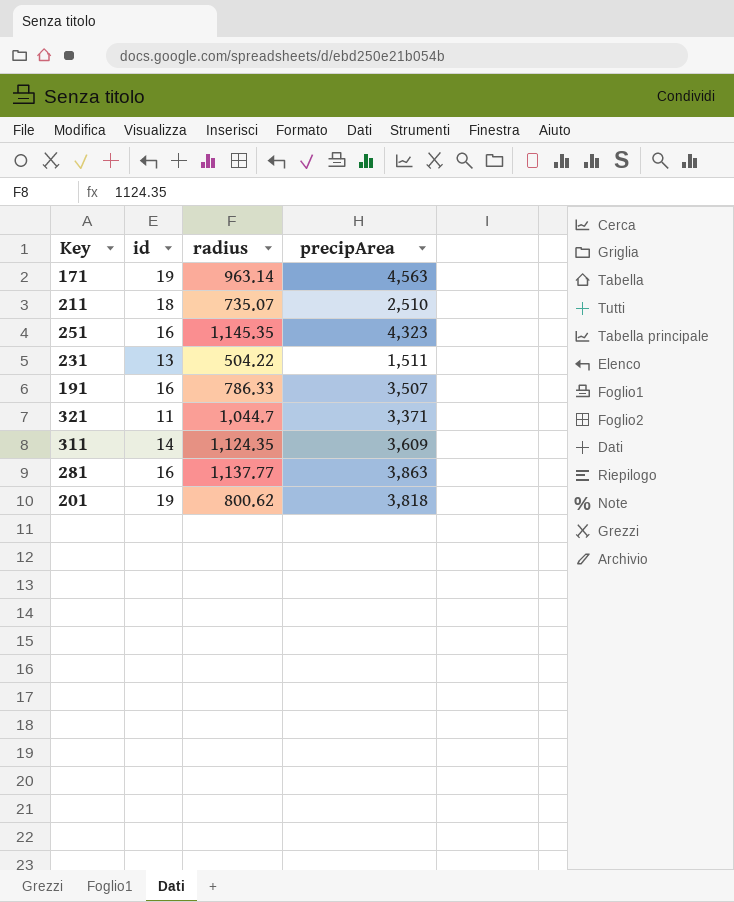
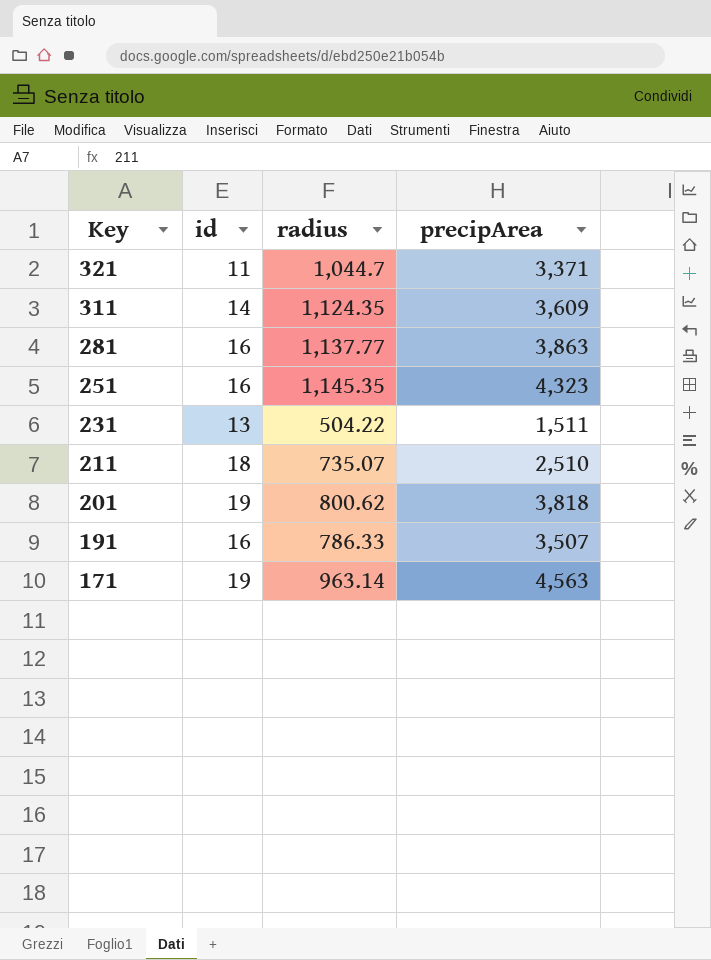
row order: none -> Key descending

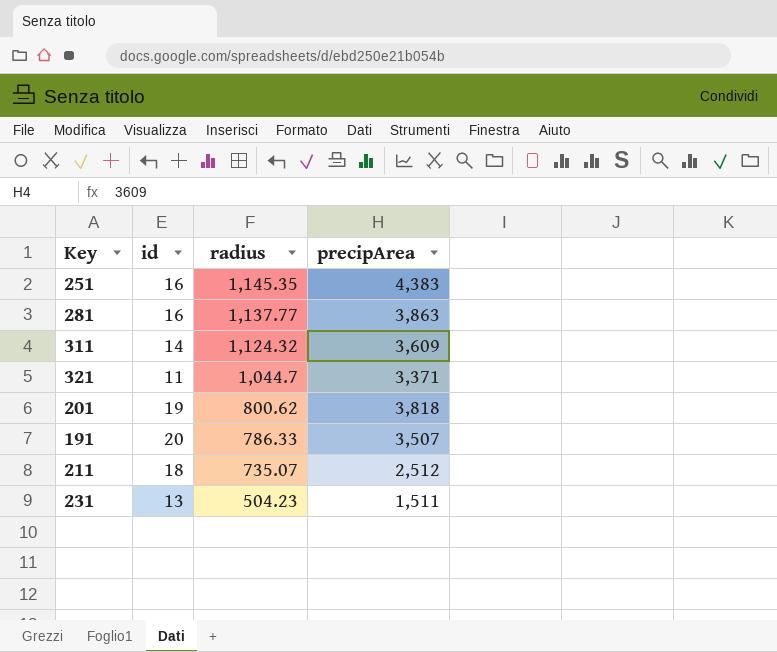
row order: Key descending -> radius descending
row 171: 19 | 963.14 | 4,563 -> none
251 | precipArea: 4,323 -> 4,383
311 | radius: 1,124.35 -> 1,124.32
191 | id: 16 -> 20
211 | precipArea: 2,510 -> 2,512
231 | radius: 504.22 -> 504.23

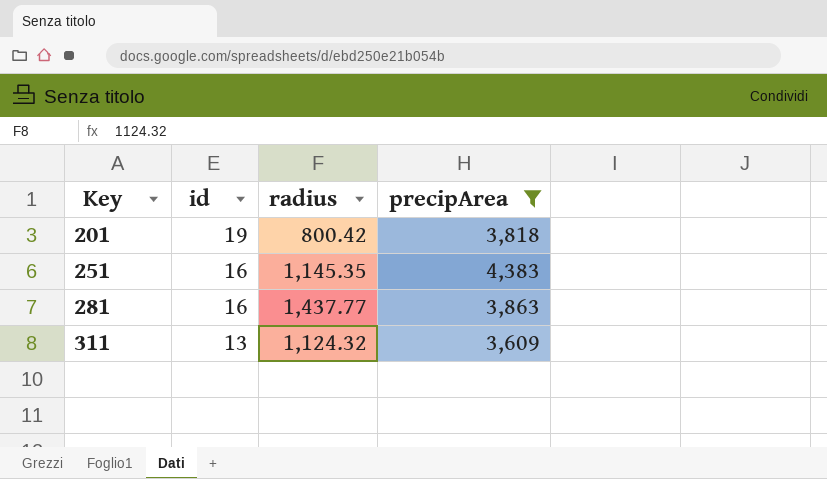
filter: none -> precipArea >= 3,609
row order: radius descending -> Key ascending
201 | radius: 800.62 -> 800.42
281 | radius: 1,137.77 -> 1,437.77
311 | id: 14 -> 13

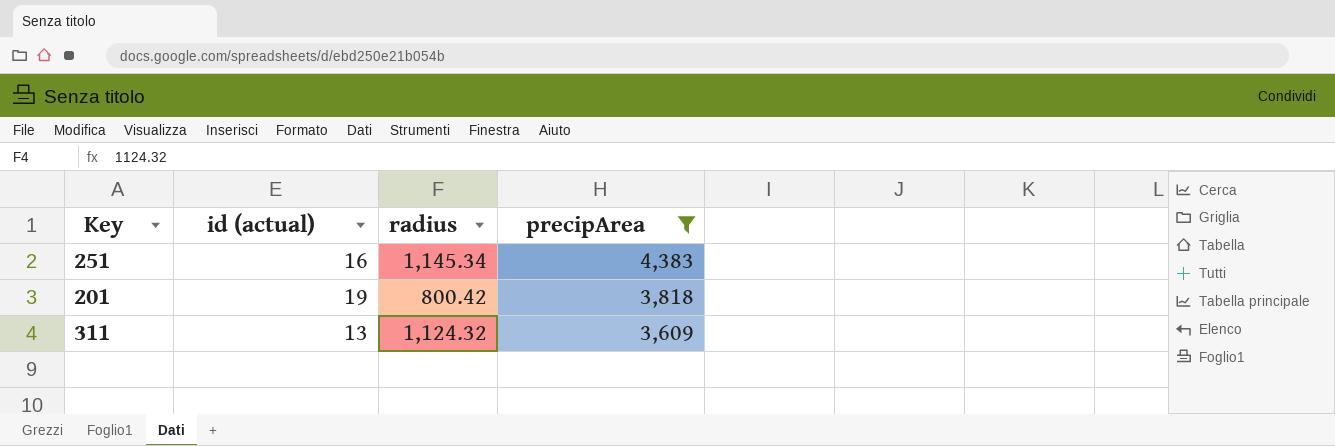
row order: Key ascending -> precipArea descending
column name: id -> id (actual)
row 281: 16 | 1,437.77 | 3,863 -> none
251 | radius: 1,145.35 -> 1,145.34

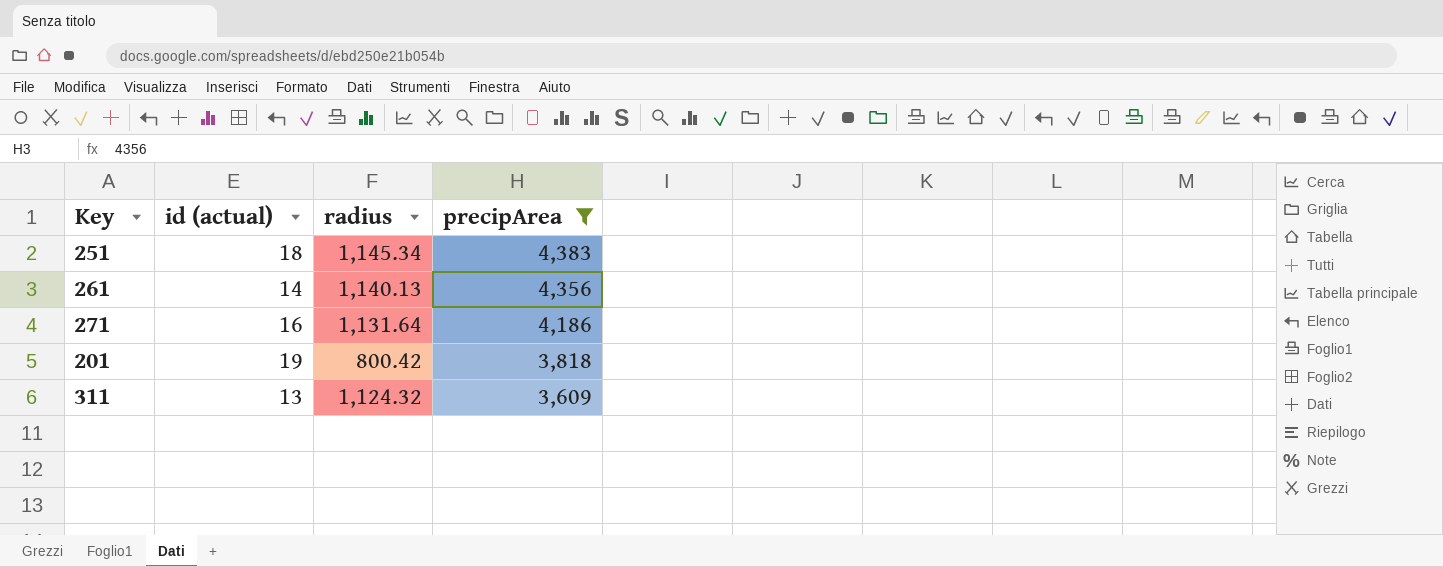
251 | id (actual): 16 -> 18
row 261: none -> 14 | 1,140.13 | 4,356
row 271: none -> 16 | 1,131.64 | 4,186

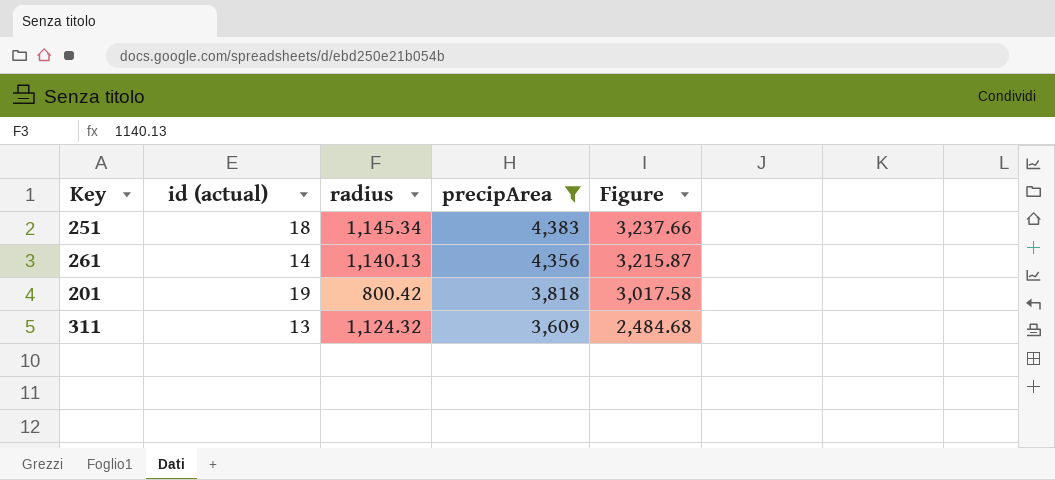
column Figure | formula: none -> [precipArea] - [radius]
row 271: 16 | 1,131.64 | 4,186 -> none

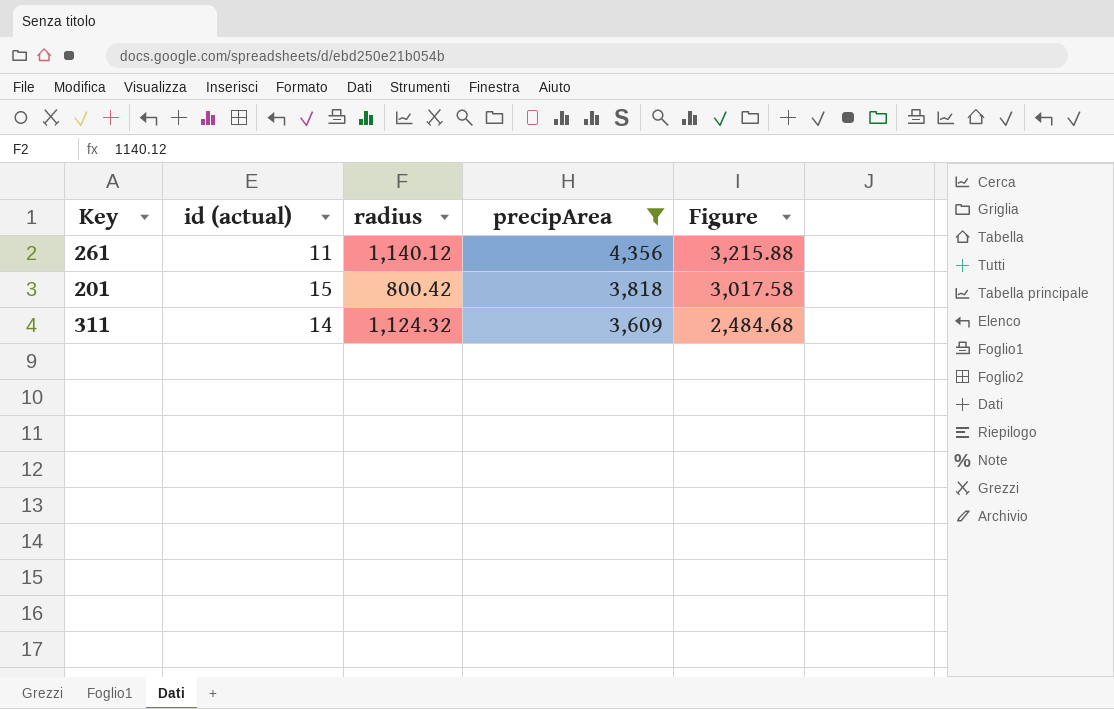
row 251: 18 | 1,145.34 | 4,383 | 3,237.66 -> none
261 | id (actual): 14 -> 11
261 | radius: 1,140.13 -> 1,140.12
261 | Figure: 3,215.87 -> 3,215.88
201 | id (actual): 19 -> 15
311 | id (actual): 13 -> 14

